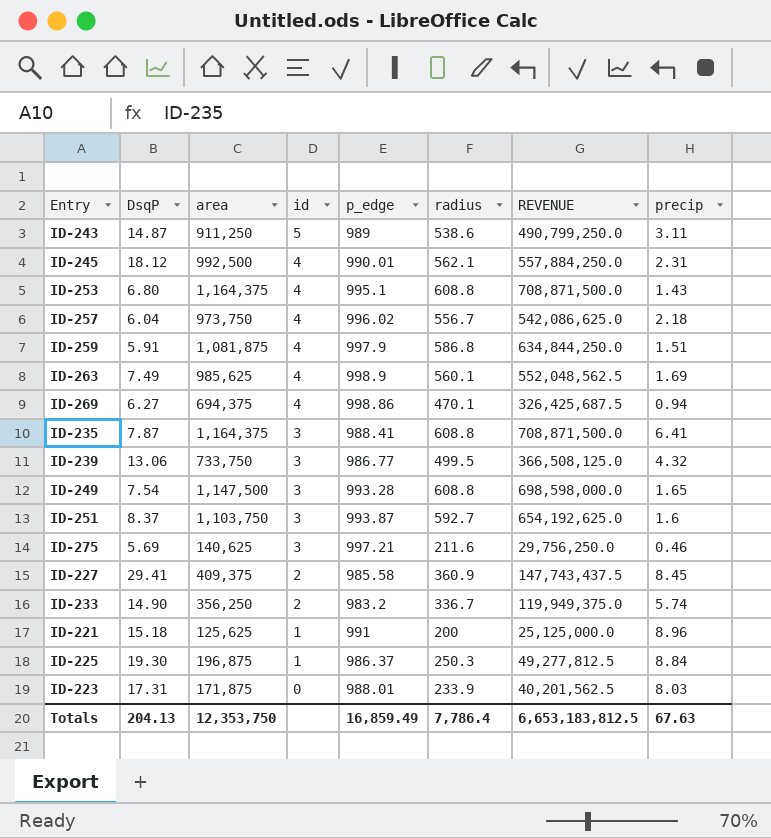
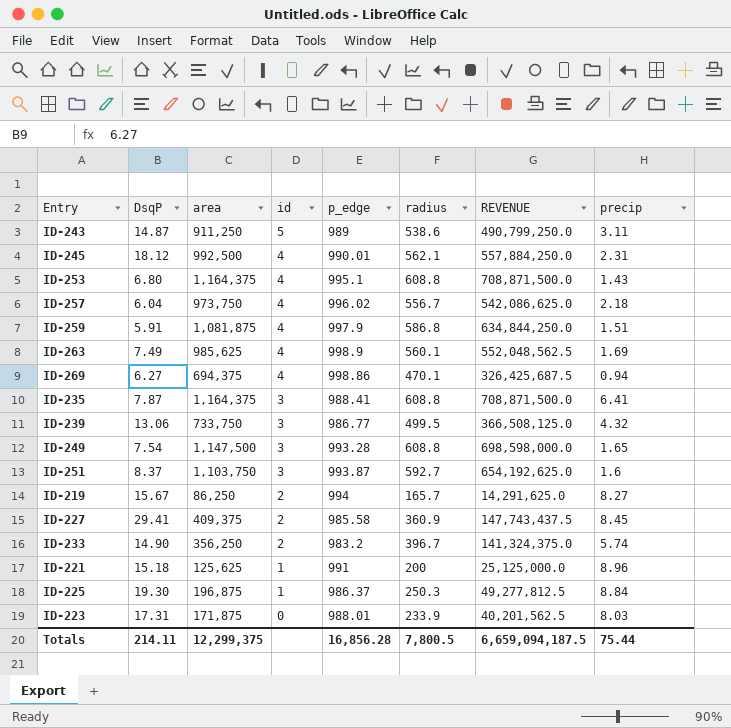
row ID-275: 5.69 | 140,625 | 3 | 997.21 | 211.6 | 29,756,250.0 | 0.46 -> none
row ID-219: none -> 15.67 | 86,250 | 2 | 994 | 165.7 | 14,291,625.0 | 8.27
ID-233 | radius: 336.7 -> 396.7
ID-233 | REVENUE: 119,949,375.0 -> 141,324,375.0
Totals | DsqP: 204.13 -> 214.11
Totals | area: 12,353,750 -> 12,299,375
Totals | p_edge: 16,859.49 -> 16,856.28
Totals | radius: 7,786.4 -> 7,800.5
Totals | REVENUE: 6,653,183,812.5 -> 6,659,094,187.5
Totals | precip: 67.63 -> 75.44

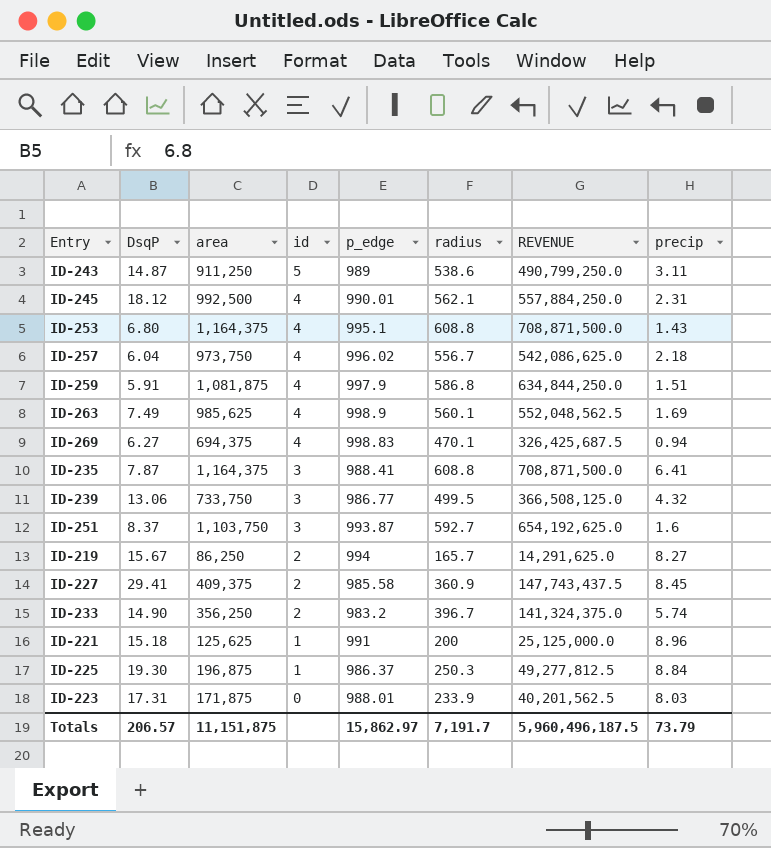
row ID-249: 7.54 | 1,147,500 | 3 | 993.28 | 608.8 | 698,598,000.0 | 1.65 -> none
ID-269 | p_edge: 998.86 -> 998.83
Totals | DsqP: 214.11 -> 206.57
Totals | area: 12,299,375 -> 11,151,875
Totals | p_edge: 16,856.28 -> 15,862.97
Totals | radius: 7,800.5 -> 7,191.7
Totals | REVENUE: 6,659,094,187.5 -> 5,960,496,187.5
Totals | precip: 75.44 -> 73.79

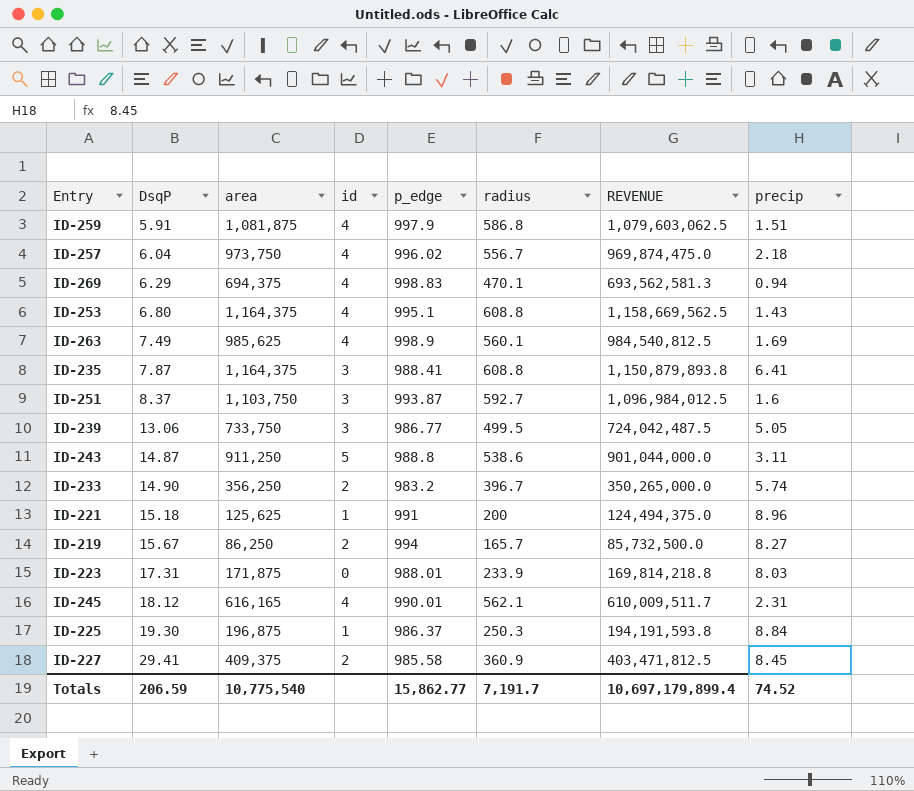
row order: id descending -> DsqP ascending
column REVENUE | formula: [area] * [radius] -> [area] * [p_edge]
ID-269 | DsqP: 6.27 -> 6.29
ID-239 | precip: 4.32 -> 5.05
ID-243 | p_edge: 989 -> 988.8
ID-245 | area: 992,500 -> 616,165
Totals | DsqP: 206.57 -> 206.59
Totals | area: 11,151,875 -> 10,775,540
Totals | p_edge: 15,862.97 -> 15,862.77
Totals | REVENUE: 5,960,496,187.5 -> 10,697,179,899.4
Totals | precip: 73.79 -> 74.52

